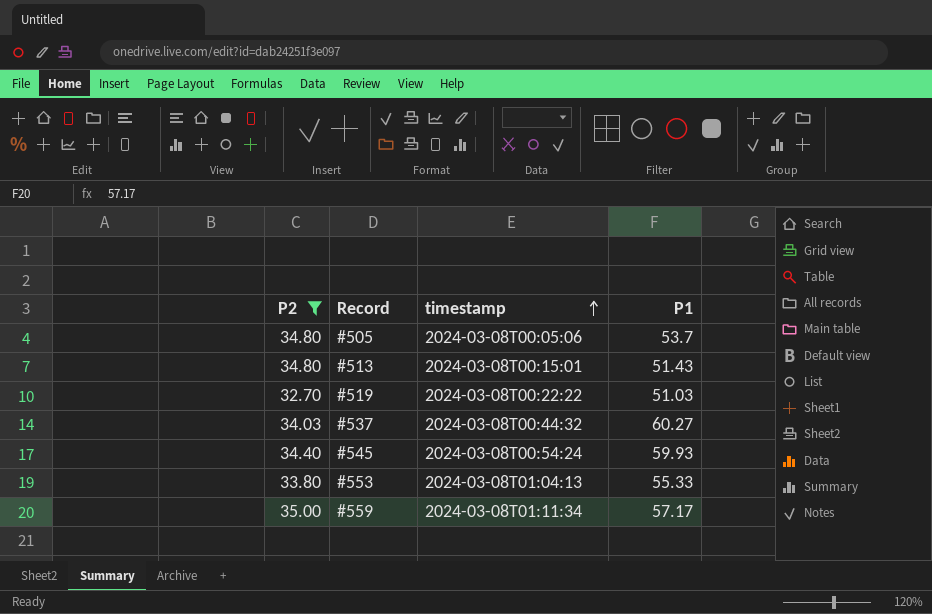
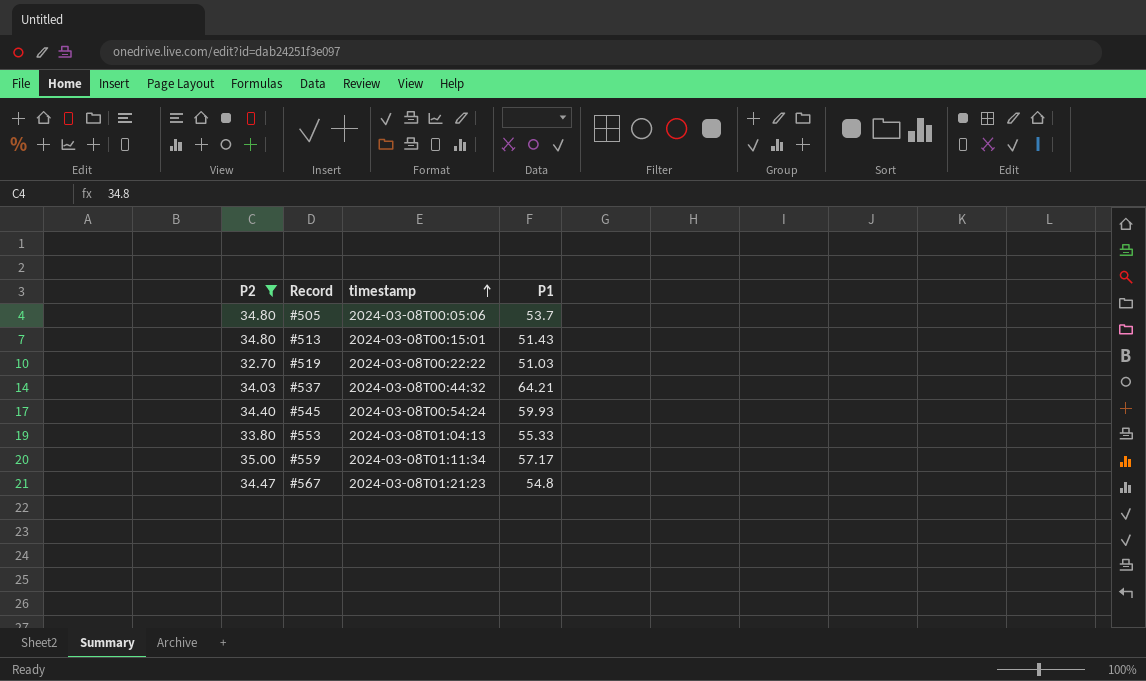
#537 | P1: 60.27 -> 64.21
row #567: none -> 34.47 | 2024-03-08T01:21:23 | 54.8

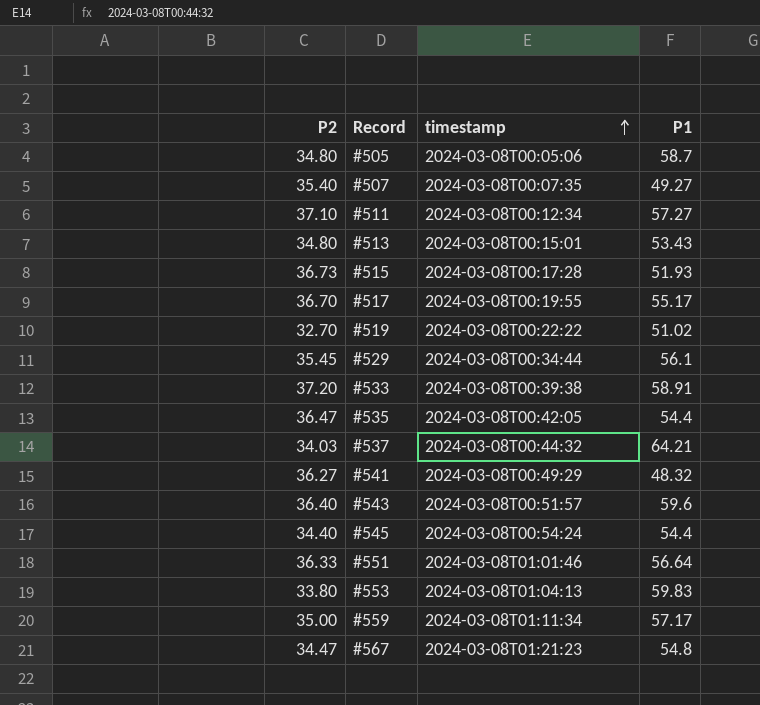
filter: P2 <= 35.00 -> none
#505 | P1: 53.7 -> 58.7
#513 | P1: 51.43 -> 53.43
#519 | P1: 51.03 -> 51.02
#545 | P1: 59.93 -> 54.4
#553 | P1: 55.33 -> 59.83

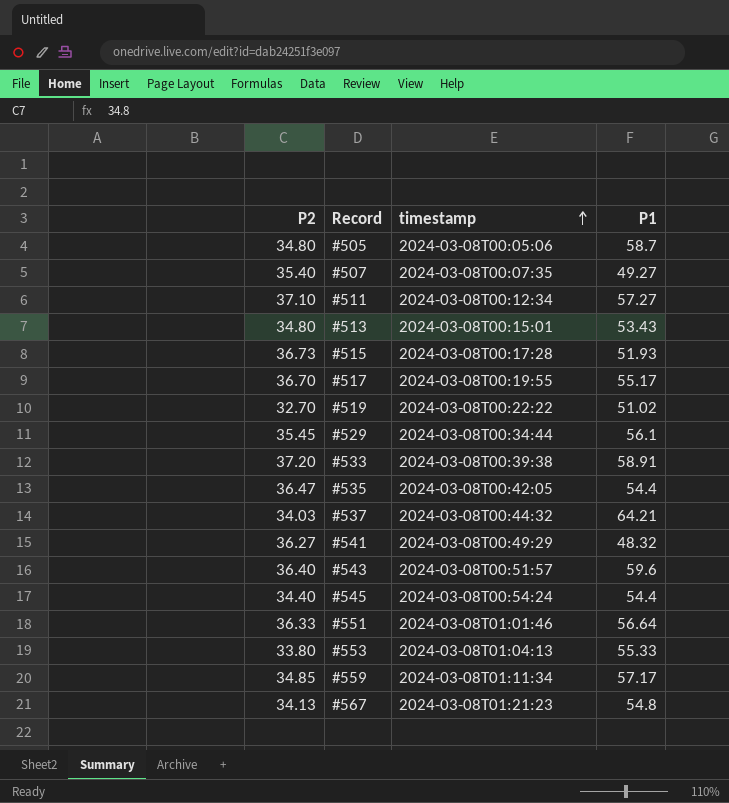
#553 | P1: 59.83 -> 55.33
#559 | P2: 35.00 -> 34.85
#567 | P2: 34.47 -> 34.13

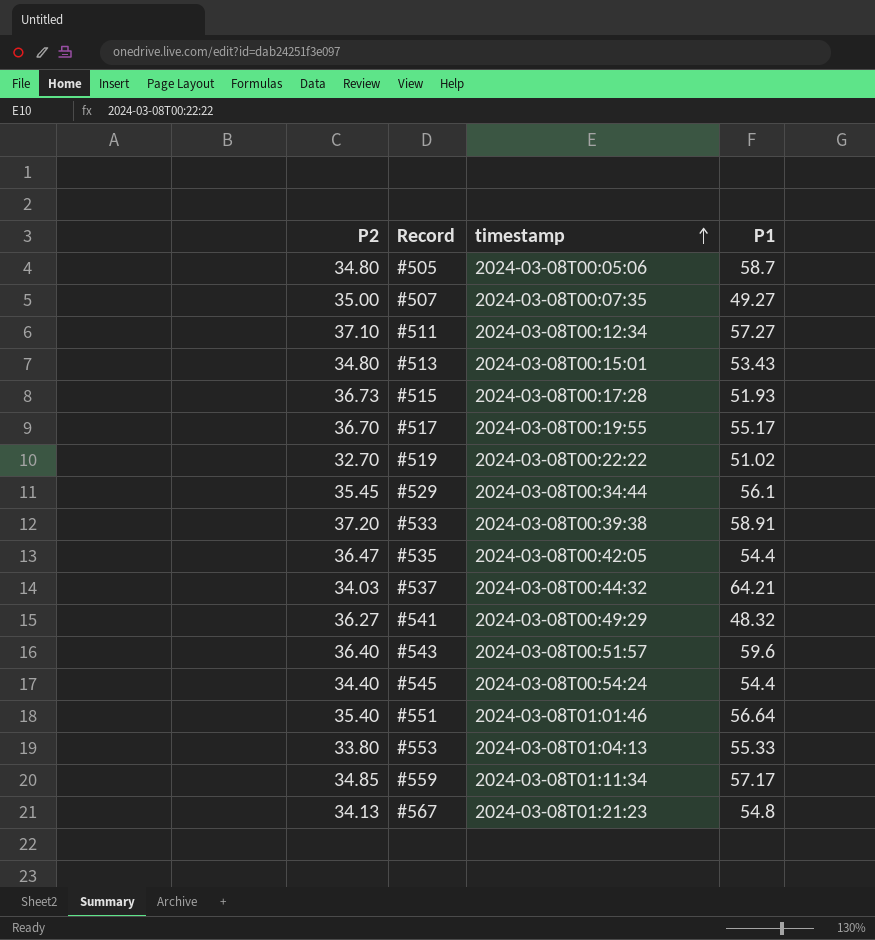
#507 | P2: 35.40 -> 35.00
#551 | P2: 36.33 -> 35.40

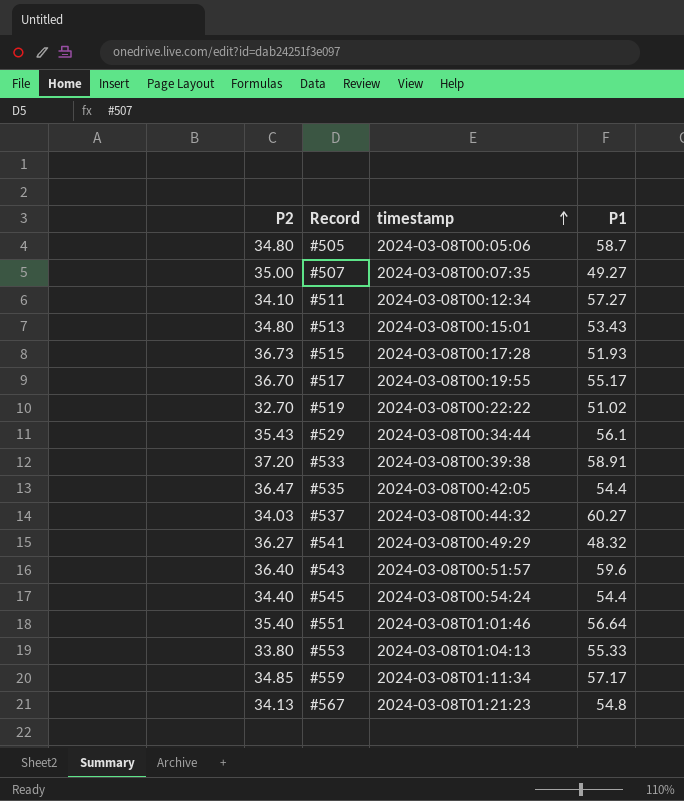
#511 | P2: 37.10 -> 34.10
#529 | P2: 35.45 -> 35.43
#537 | P1: 64.21 -> 60.27

